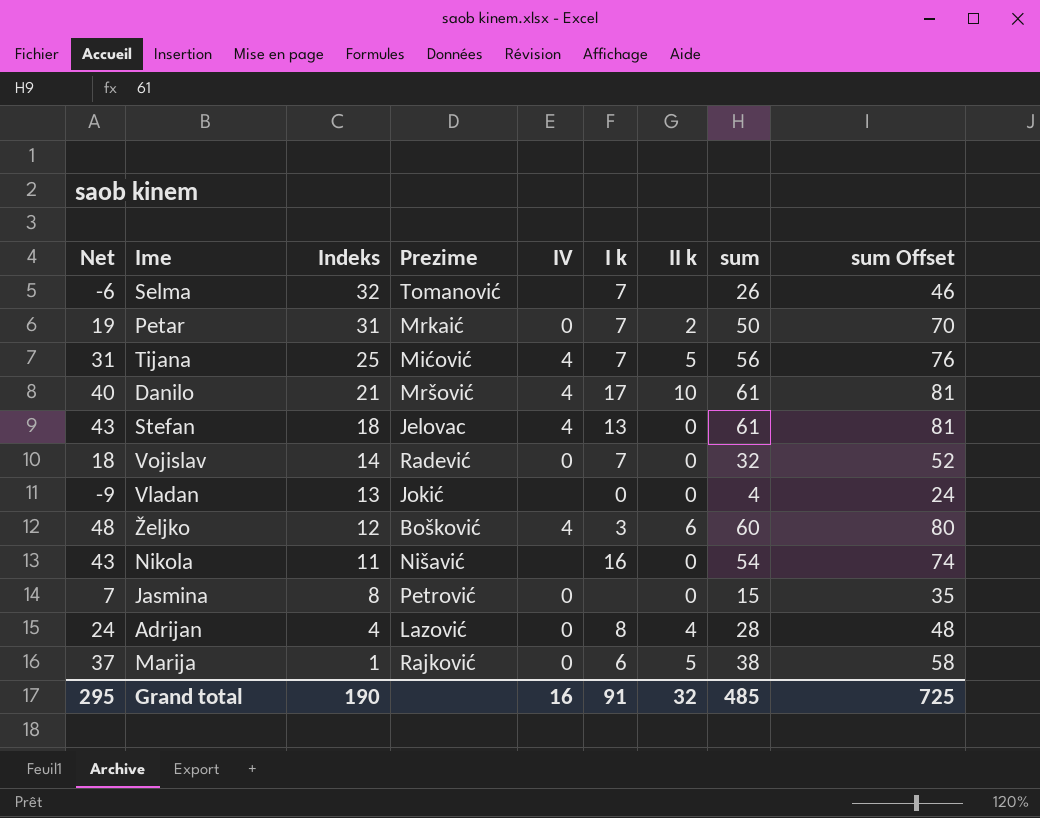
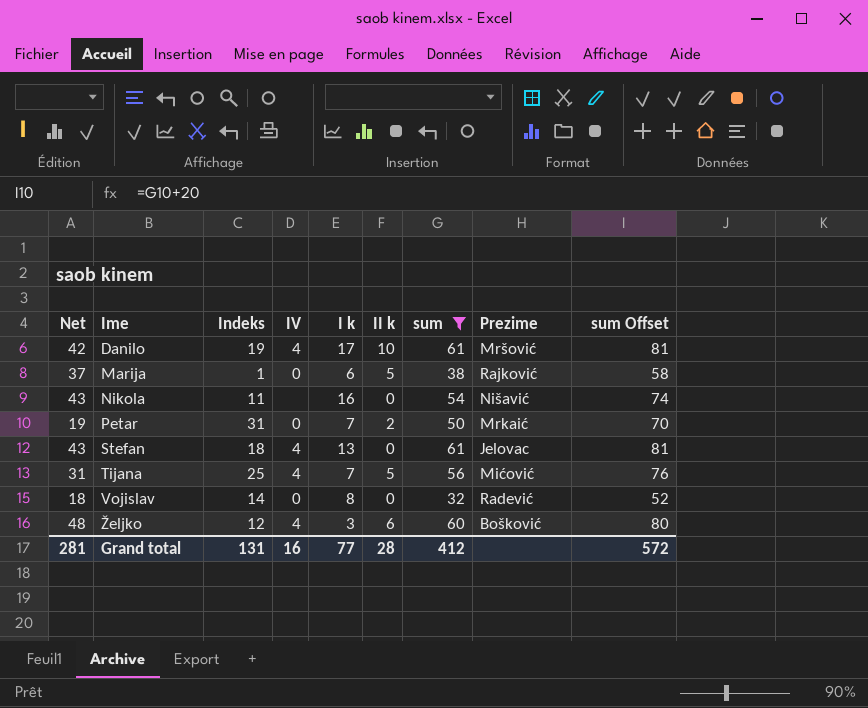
filter: none -> sum >= 32
row order: Indeks descending -> Ime ascending
column Prezime | position: 4 -> 8
Danilo | Net: 40 -> 42
Danilo | Indeks: 21 -> 19
Vojislav | I k: 7 -> 8
Grand total | Net: 295 -> 281
Grand total | Indeks: 190 -> 131
Grand total | I k: 91 -> 77
Grand total | II k: 32 -> 28
Grand total | sum: 485 -> 412
Grand total | sum Offset: 725 -> 572

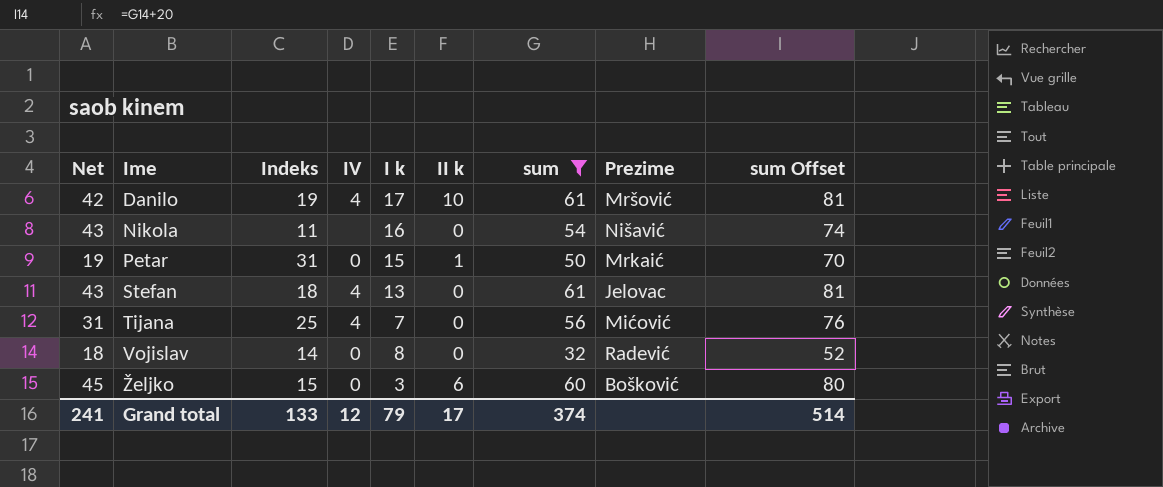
row Marija: 37 | 1 | 0 | 6 | 5 | 38 | Rajković | 58 -> none
Petar | I k: 7 -> 15
Petar | II k: 2 -> 1
Tijana | II k: 5 -> 0
Željko | Net: 48 -> 45
Željko | Indeks: 12 -> 15
Željko | IV: 4 -> 0
Grand total | Net: 281 -> 241
Grand total | Indeks: 131 -> 133
Grand total | IV: 16 -> 12
Grand total | I k: 77 -> 79
Grand total | II k: 28 -> 17
Grand total | sum: 412 -> 374
Grand total | sum Offset: 572 -> 514

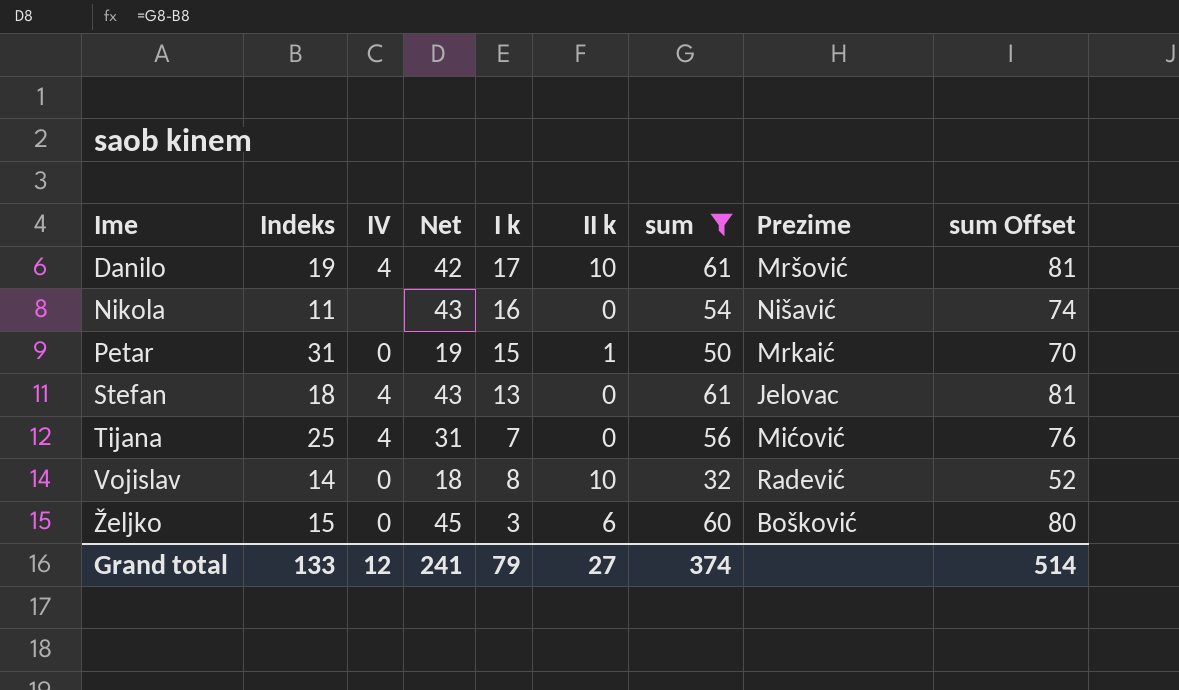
column Net | position: 1 -> 4
Vojislav | II k: 0 -> 10
Grand total | II k: 17 -> 27

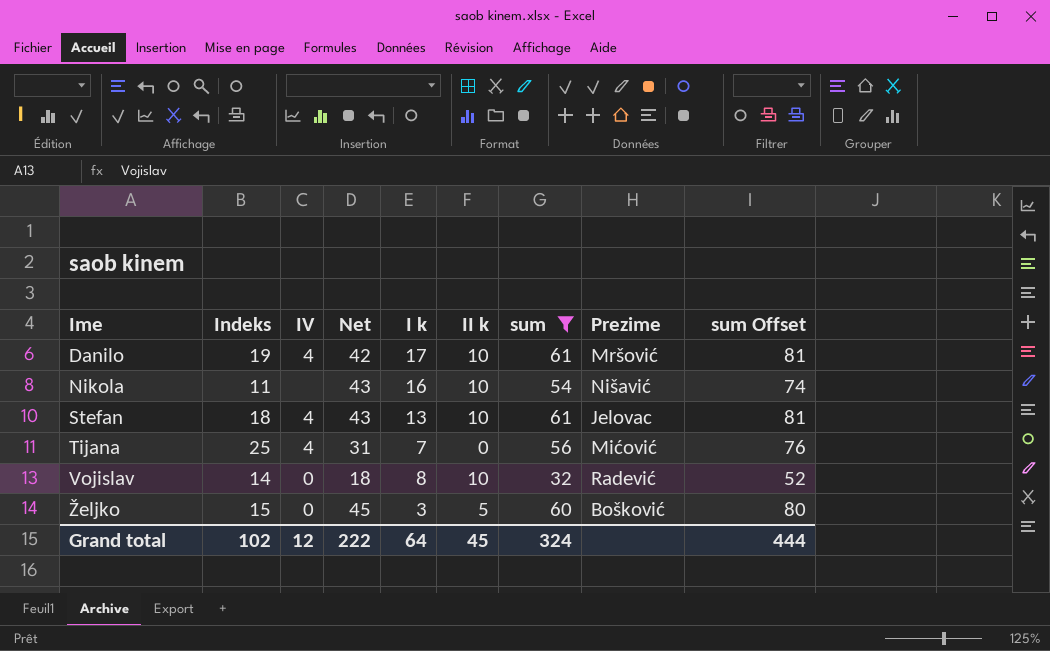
row Petar: 31 | 0 | 19 | 15 | 1 | 50 | Mrkaić | 70 -> none
Nikola | II k: 0 -> 10
Stefan | II k: 0 -> 10
Željko | II k: 6 -> 5
Grand total | Indeks: 133 -> 102
Grand total | Net: 241 -> 222
Grand total | I k: 79 -> 64
Grand total | II k: 27 -> 45
Grand total | sum: 374 -> 324
Grand total | sum Offset: 514 -> 444

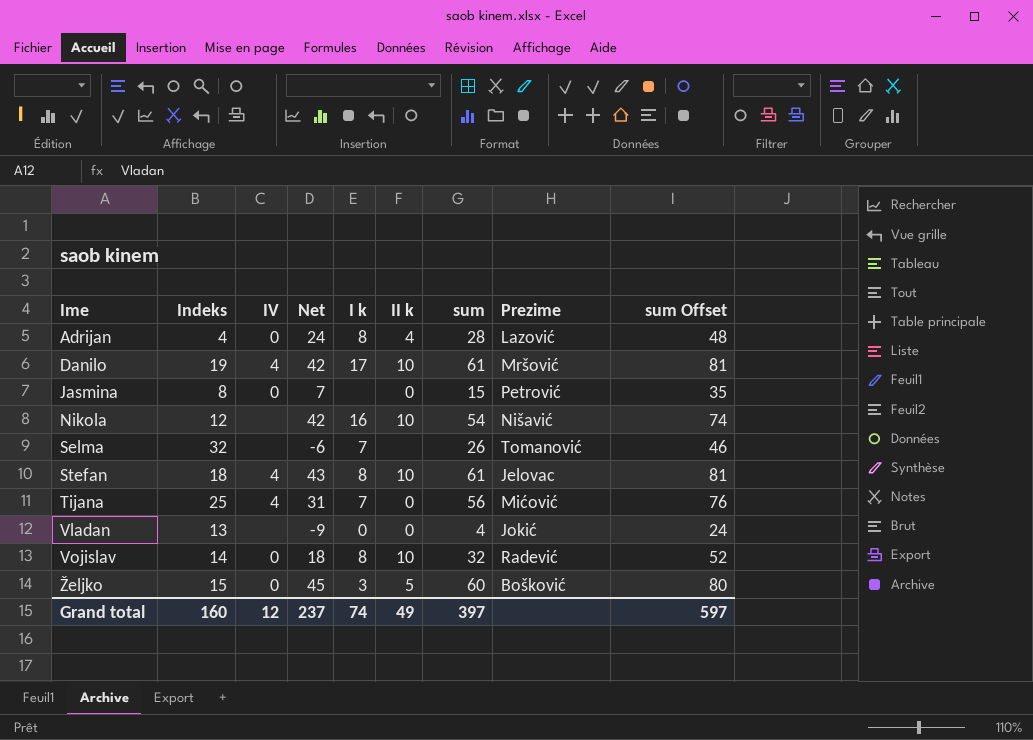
filter: sum >= 32 -> none
Nikola | Indeks: 11 -> 12
Nikola | Net: 43 -> 42
Stefan | I k: 13 -> 8
Grand total | Indeks: 102 -> 160
Grand total | Net: 222 -> 237
Grand total | I k: 64 -> 74
Grand total | II k: 45 -> 49
Grand total | sum: 324 -> 397
Grand total | sum Offset: 444 -> 597

